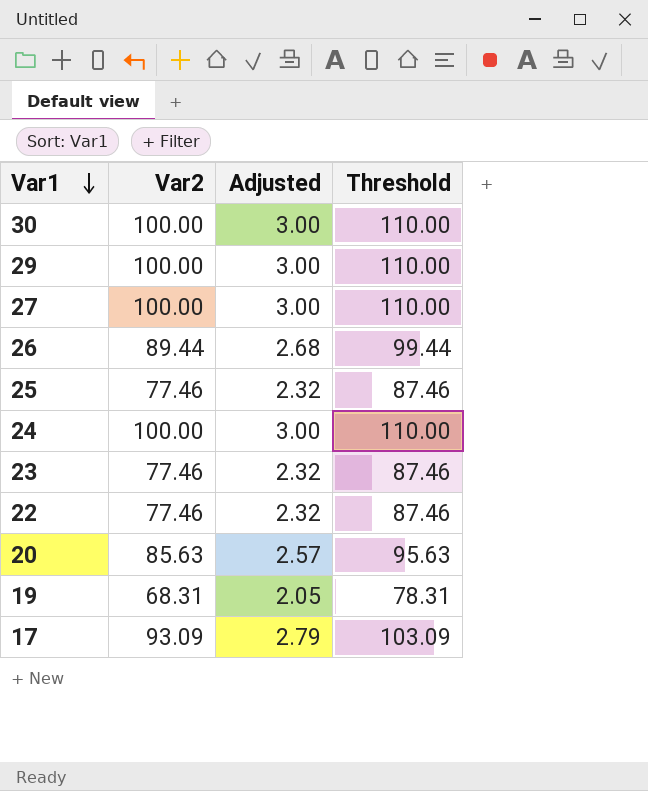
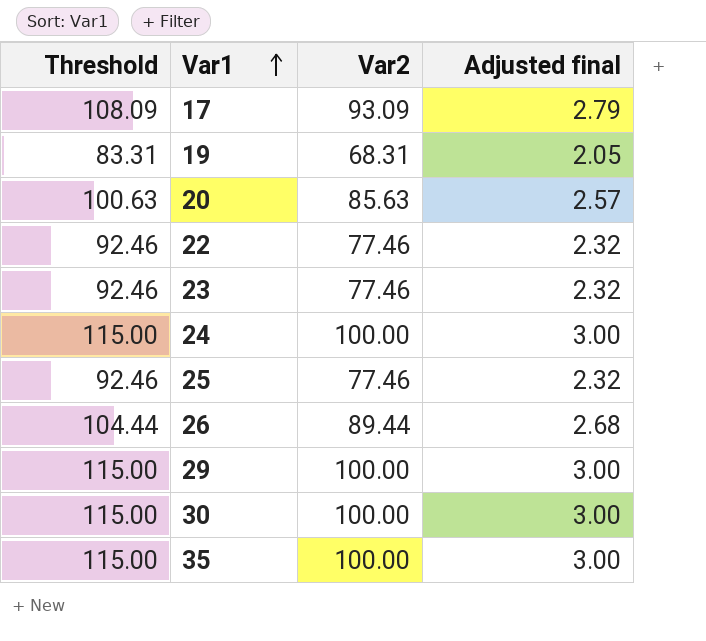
row order: Var1 descending -> Var1 ascending
column Threshold | formula: [Var2] + 10 -> [Var2] + 15
column Threshold | position: 4 -> 1
column name: Adjusted -> Adjusted final
row 27: 100.00 | 3.00 | 110.00 -> none
row 35: none -> 115.00 | 100.00 | 3.00

